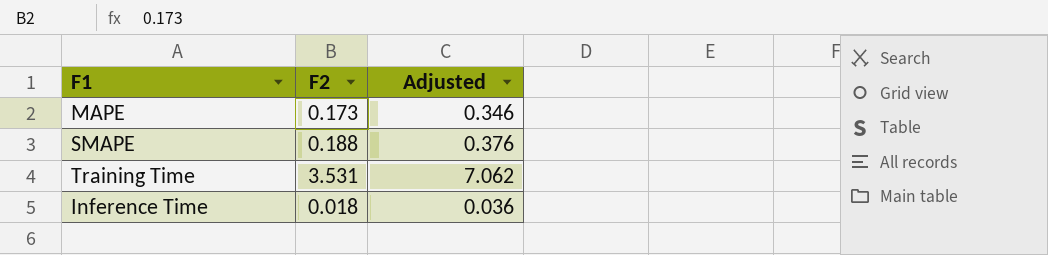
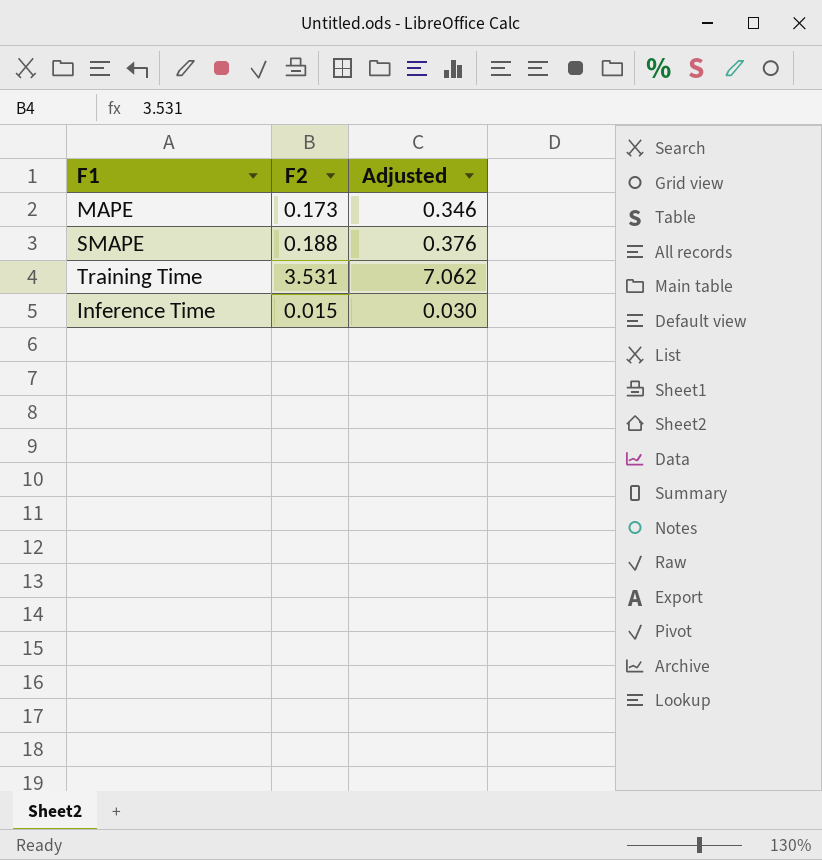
Inference Time | F2: 0.018 -> 0.015
Inference Time | Adjusted: 0.036 -> 0.030

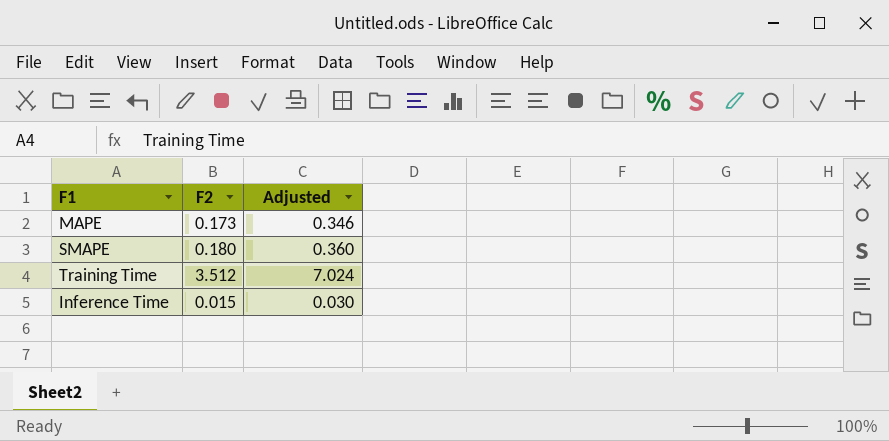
SMAPE | F2: 0.188 -> 0.180
SMAPE | Adjusted: 0.376 -> 0.360
Training Time | F2: 3.531 -> 3.512
Training Time | Adjusted: 7.062 -> 7.024

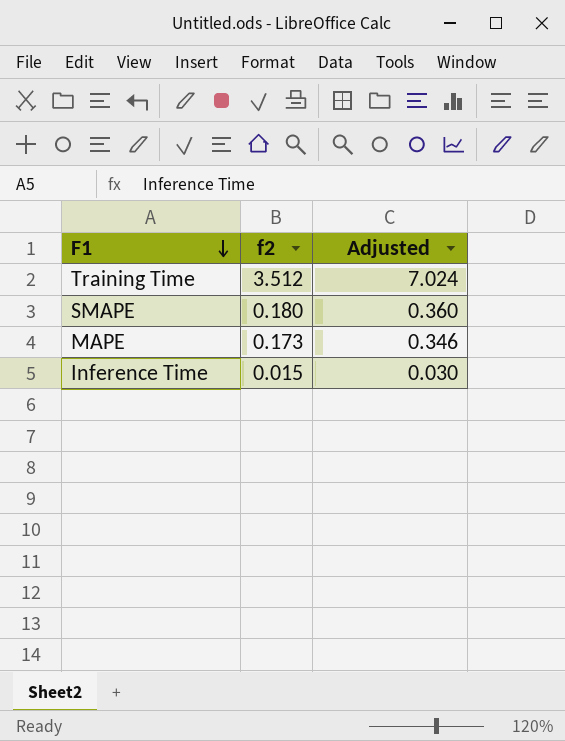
row order: none -> F1 descending
column name: F2 -> f2

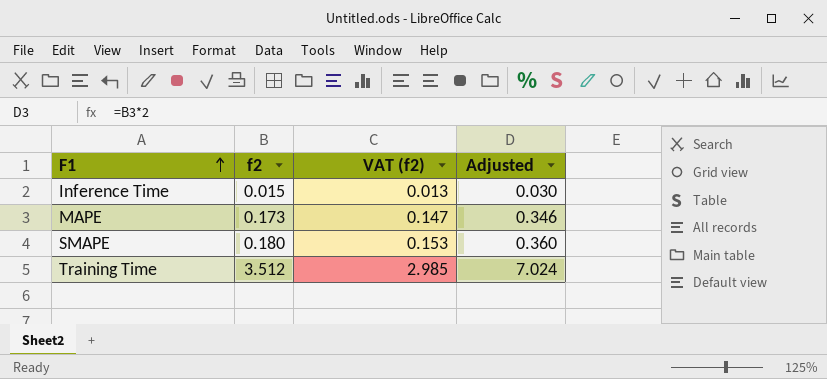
row order: F1 descending -> F1 ascending
column VAT (f2) | formula: none -> [f2] * 0.85

